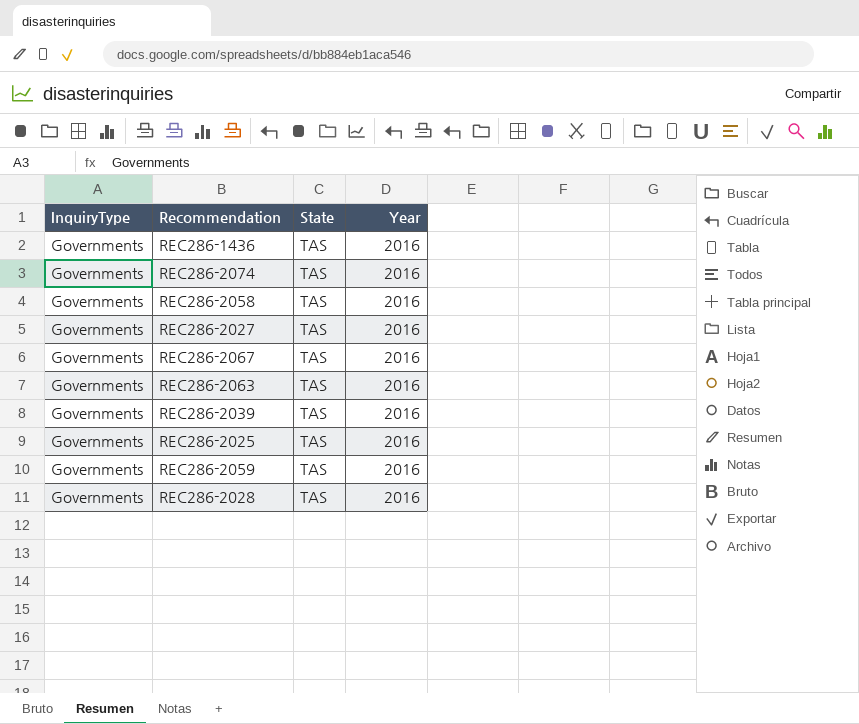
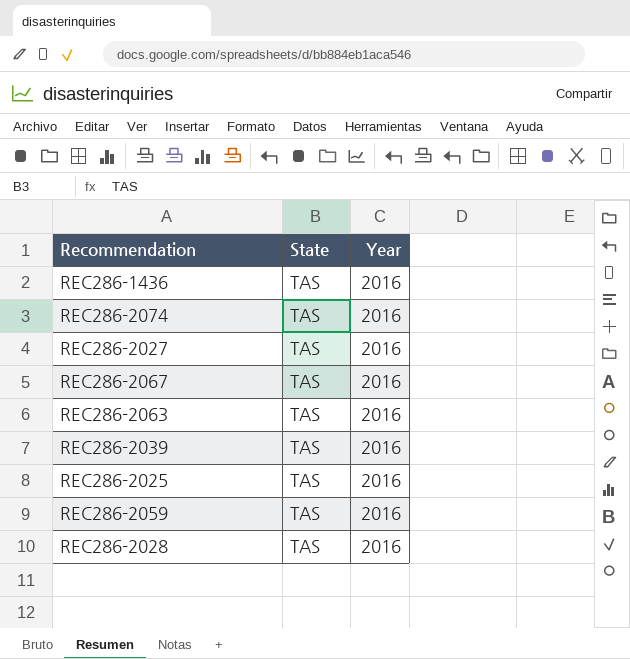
column InquiryType | position: 1 -> none
row REC286-2058: Governments | TAS | 2016 -> none

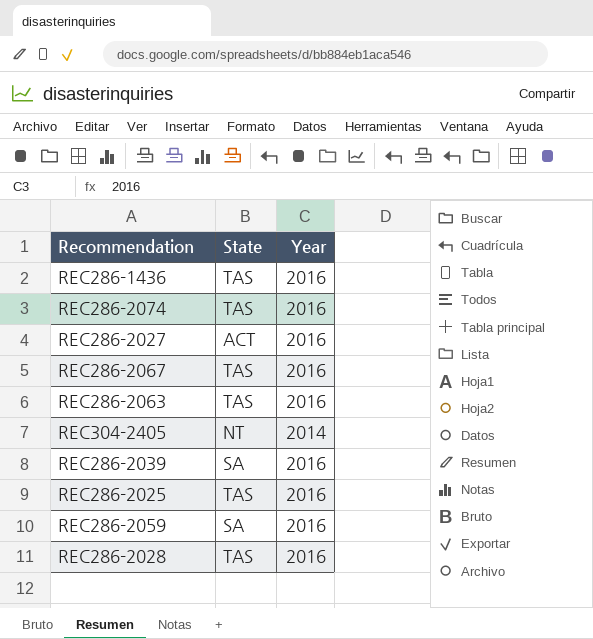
REC286-2027 | State: TAS -> ACT
row REC304-2405: none -> NT | 2014
REC286-2039 | State: TAS -> SA
REC286-2059 | State: TAS -> SA

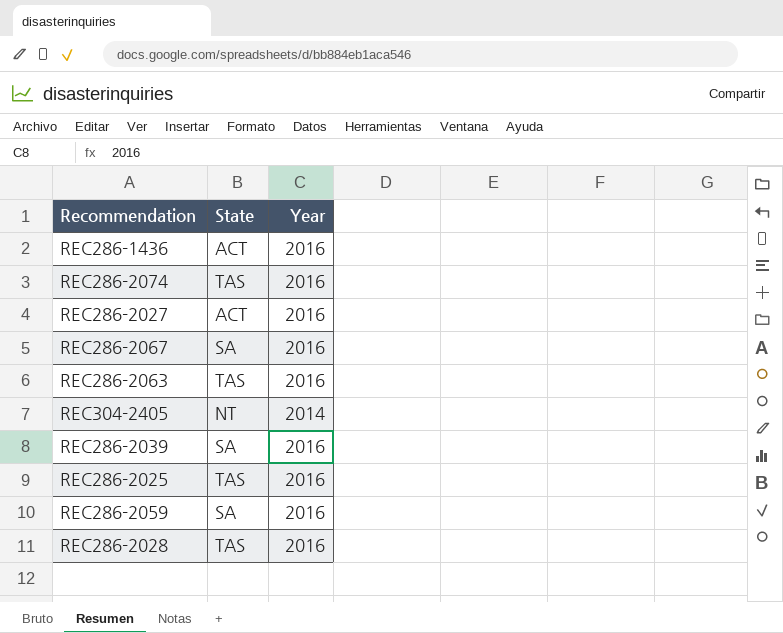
REC286-1436 | State: TAS -> ACT
REC286-2067 | State: TAS -> SA

